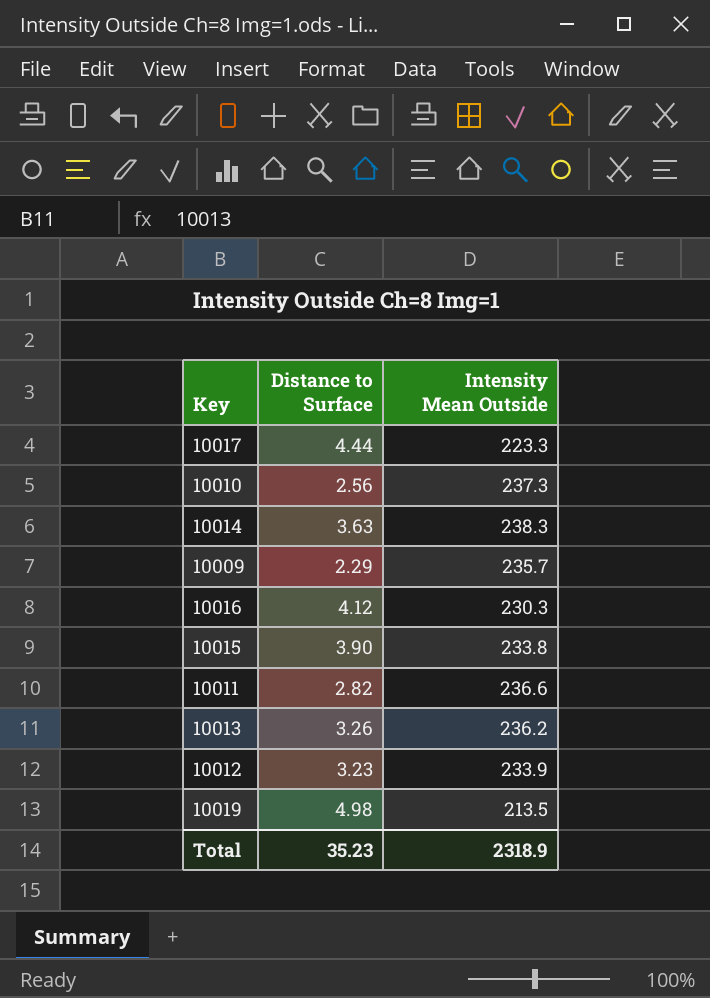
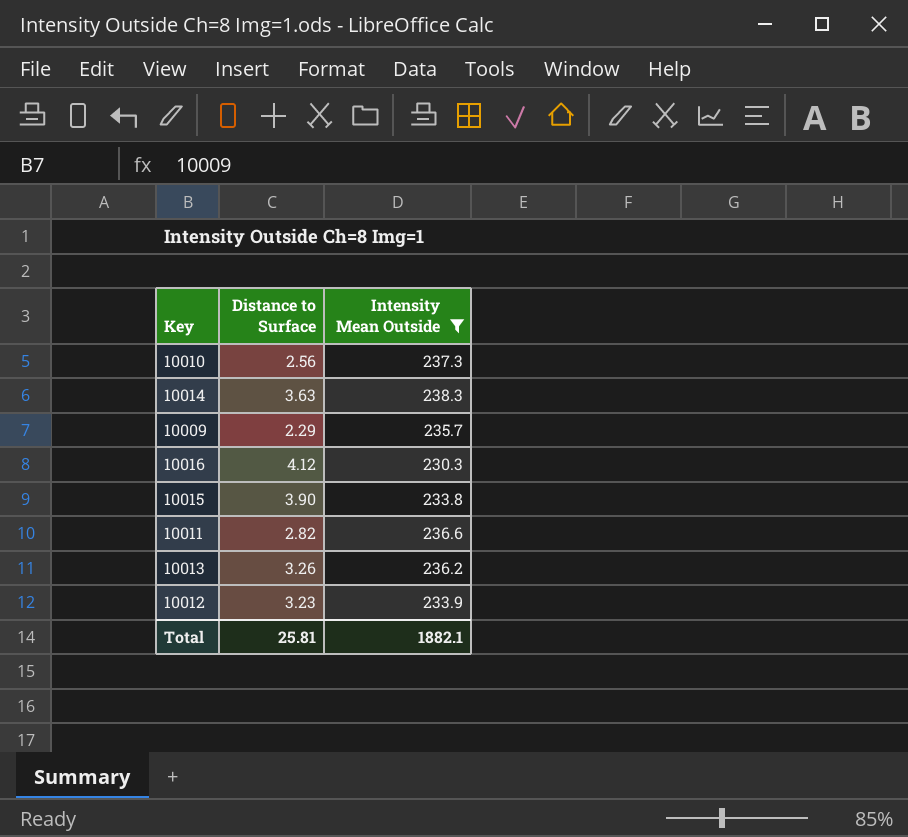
filter: none -> Intensity Mean Outside >= 230.3
Total | Distance to Surface: 35.23 -> 25.81
Total | Intensity Mean Outside: 2318.9 -> 1882.1

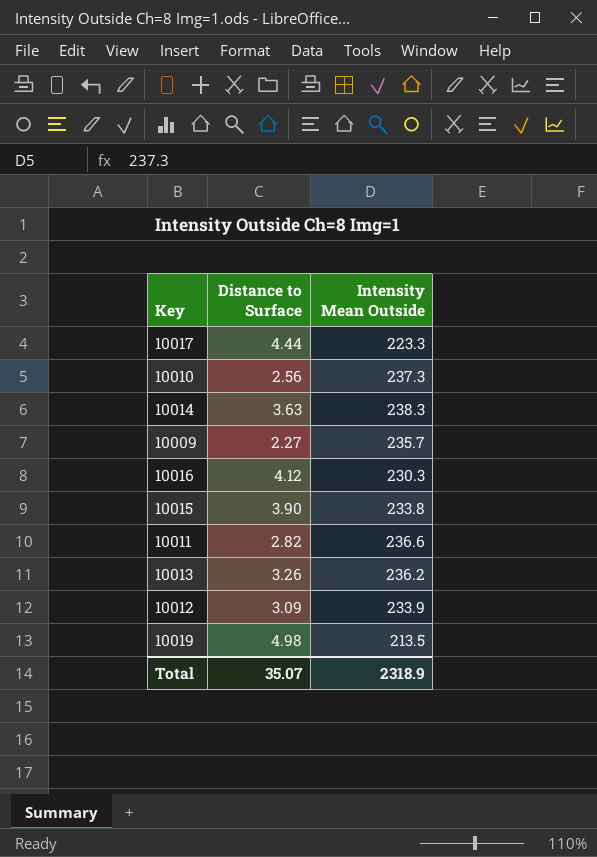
filter: Intensity Mean Outside >= 230.3 -> none
10009 | Distance to Surface: 2.29 -> 2.27
10012 | Distance to Surface: 3.23 -> 3.09
Total | Distance to Surface: 25.81 -> 35.07
Total | Intensity Mean Outside: 1882.1 -> 2318.9

